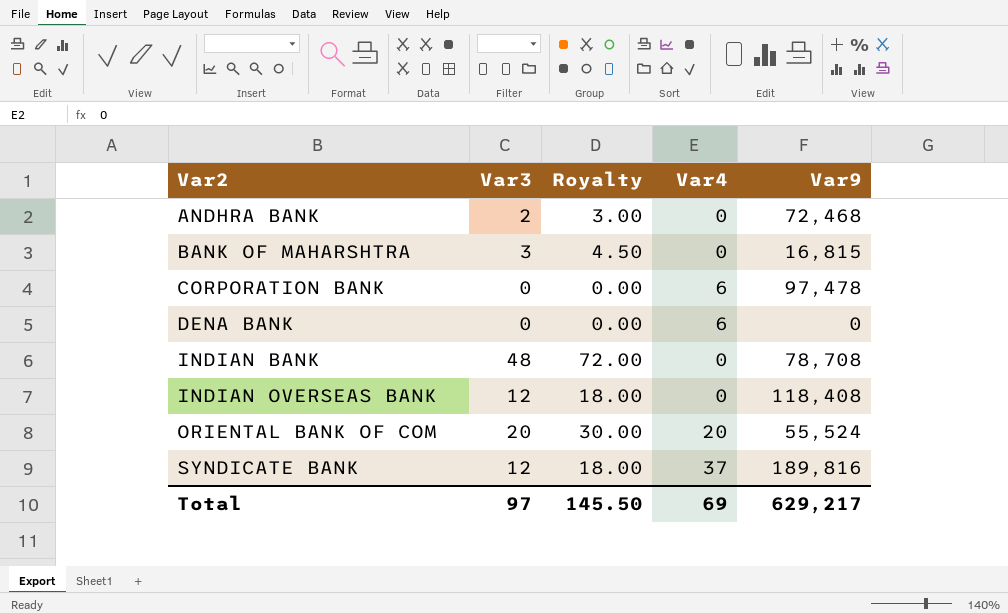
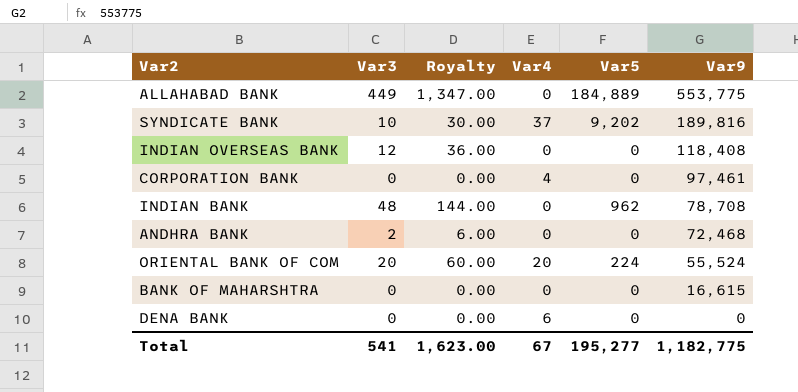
row order: Var2 ascending -> Var9 descending
column Royalty | formula: [Var3] * 1.5 -> [Var3] * 3
column Var5 | position: none -> 5
row ALLAHABAD BANK: none -> 449 | 1,347.00 | 0 | 184,889 | 553,775
SYNDICATE BANK | Var3: 12 -> 10
CORPORATION BANK | Var4: 6 -> 4
CORPORATION BANK | Var9: 97,478 -> 97,461
BANK OF MAHARSHTRA | Var3: 3 -> 0
BANK OF MAHARSHTRA | Var9: 16,815 -> 16,615
Total | Var3: 97 -> 541
Total | Royalty: 145.50 -> 1,623.00
Total | Var4: 69 -> 67
Total | Var9: 629,217 -> 1,182,775

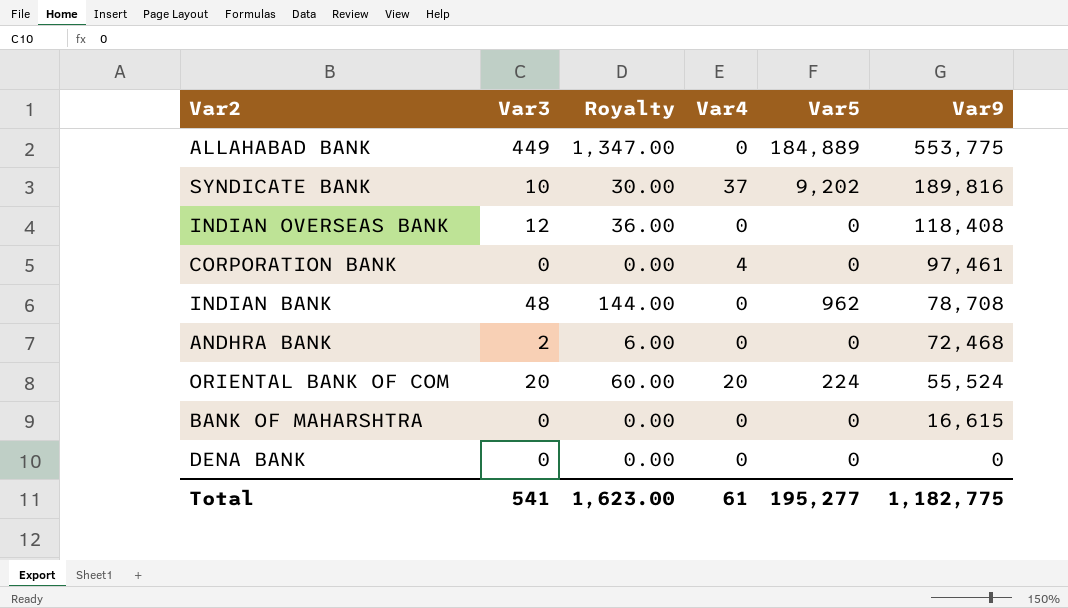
DENA BANK | Var4: 6 -> 0
Total | Var4: 67 -> 61

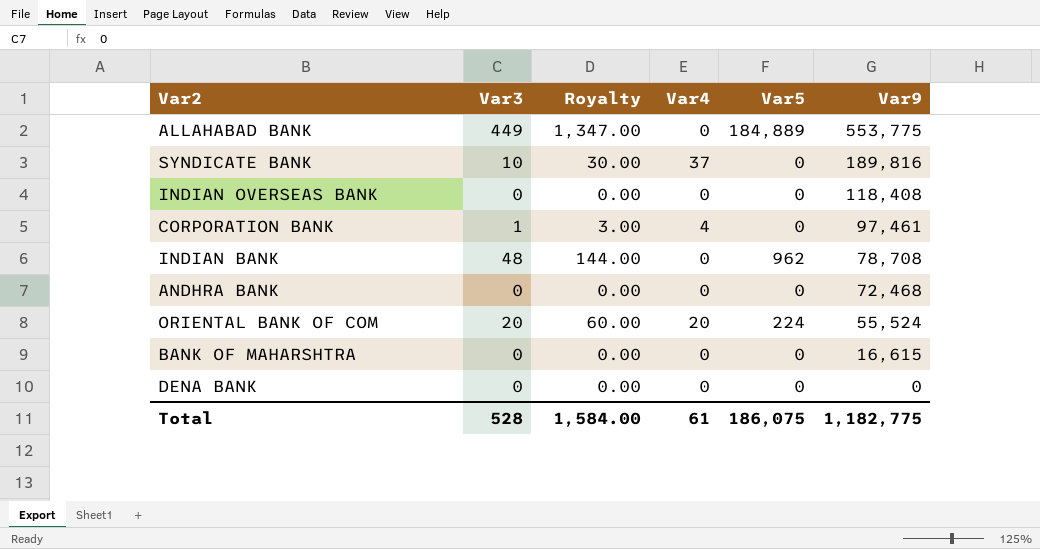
SYNDICATE BANK | Var5: 9,202 -> 0
INDIAN OVERSEAS BANK | Var3: 12 -> 0
INDIAN OVERSEAS BANK | Royalty: 36.00 -> 0.00
CORPORATION BANK | Var3: 0 -> 1
CORPORATION BANK | Royalty: 0.00 -> 3.00
ANDHRA BANK | Var3: 2 -> 0
ANDHRA BANK | Royalty: 6.00 -> 0.00
Total | Var3: 541 -> 528
Total | Royalty: 1,623.00 -> 1,584.00
Total | Var5: 195,277 -> 186,075

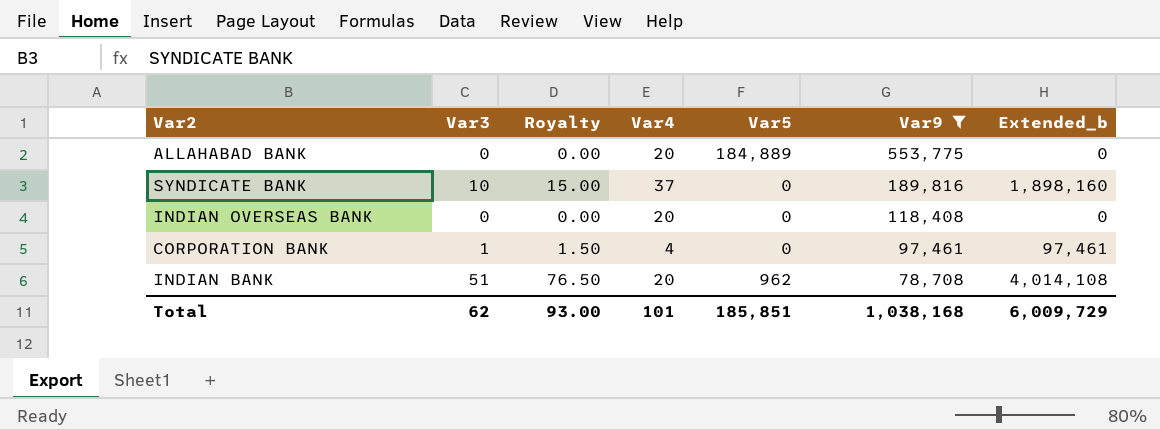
filter: none -> Var9 >= 78,708
column Royalty | formula: [Var3] * 3 -> [Var3] * 1.5
column Extended_b | formula: none -> [Var3] * [Var9]
ALLAHABAD BANK | Var3: 449 -> 0
ALLAHABAD BANK | Var4: 0 -> 20
INDIAN OVERSEAS BANK | Var4: 0 -> 20
INDIAN BANK | Var3: 48 -> 51
INDIAN BANK | Var4: 0 -> 20
Total | Var3: 528 -> 62
Total | Royalty: 1,584.00 -> 93.00
Total | Var4: 61 -> 101
Total | Var5: 186,075 -> 185,851
Total | Var9: 1,182,775 -> 1,038,168

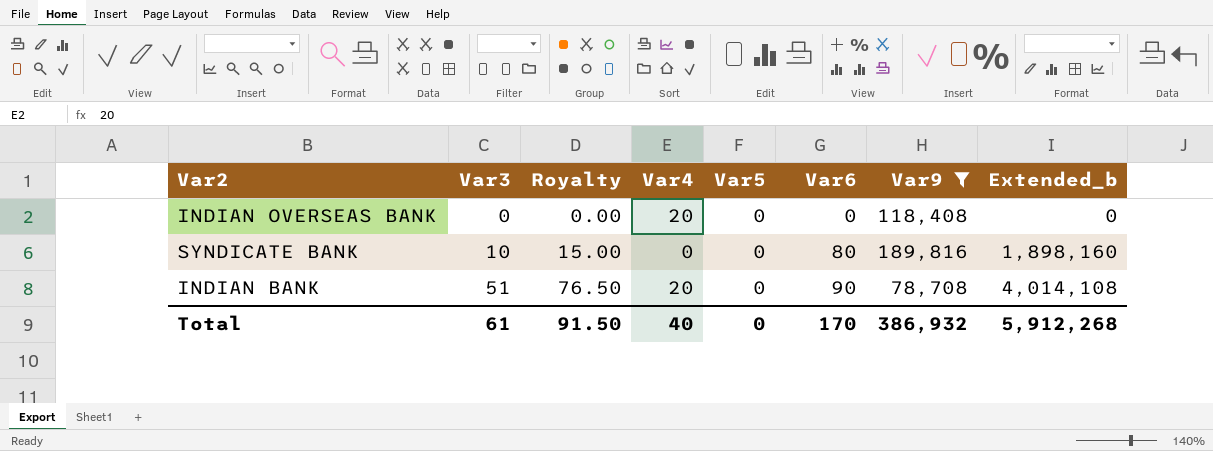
row order: Var9 descending -> Var3 ascending
column Var6 | position: none -> 6
row ALLAHABAD BANK: 0 | 0.00 | 20 | 184,889 | 553,775 | 0 -> none
row CORPORATION BANK: 1 | 1.50 | 4 | 0 | 97,461 | 97,461 -> none
SYNDICATE BANK | Var4: 37 -> 0
INDIAN BANK | Var5: 962 -> 0
Total | Var3: 62 -> 61
Total | Royalty: 93.00 -> 91.50
Total | Var4: 101 -> 40
Total | Var5: 185,851 -> 0
Total | Var9: 1,038,168 -> 386,932
Total | Extended_b: 6,009,729 -> 5,912,268

